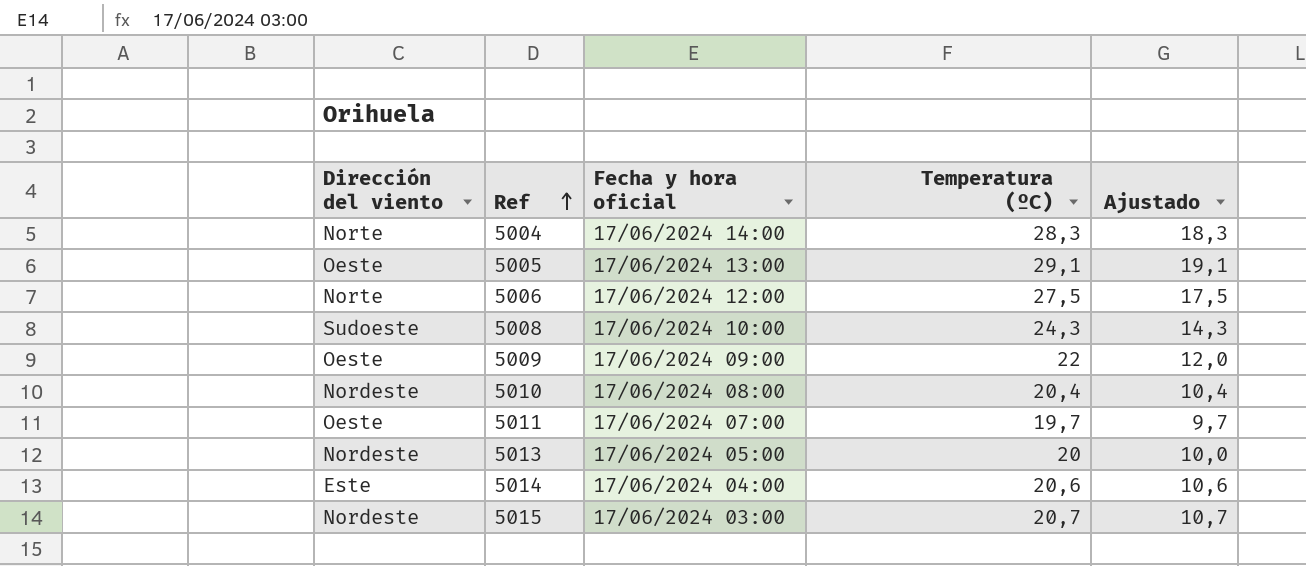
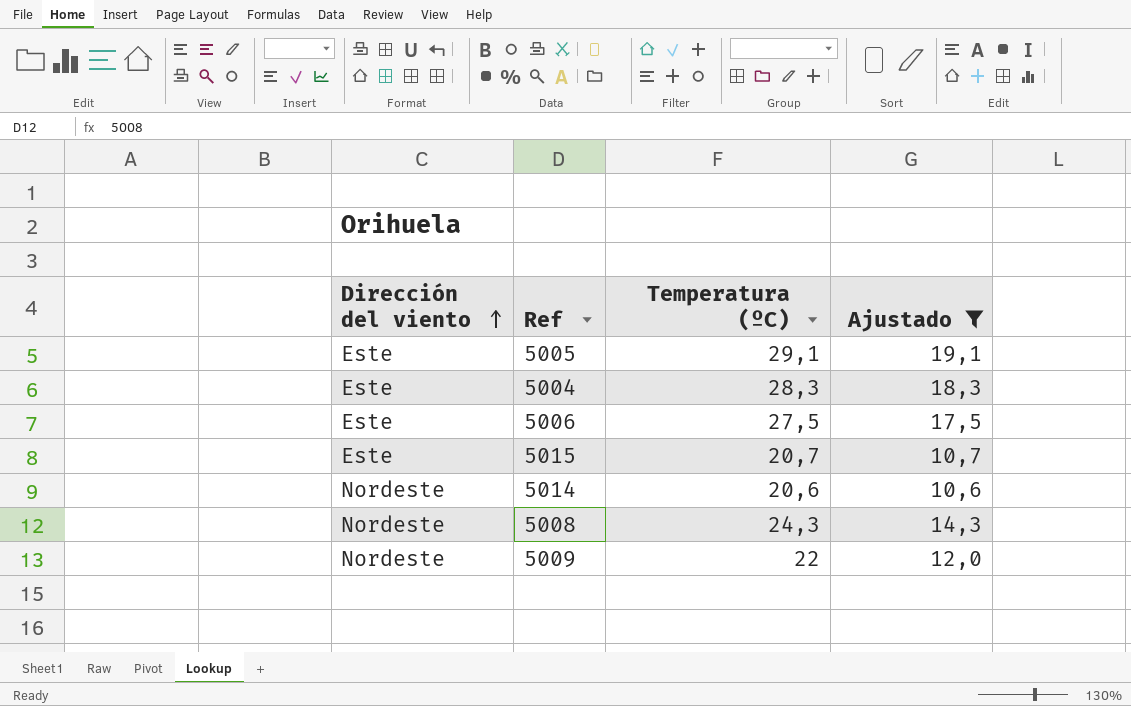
filter: none -> Ajustado >= 10,6
row order: Ref ascending -> Dirección del viento ascending
column Fecha y hora oficial | position: 3 -> none
5005 | Dirección del viento: Oeste -> Este
5004 | Dirección del viento: Norte -> Este
5006 | Dirección del viento: Norte -> Este
5015 | Dirección del viento: Nordeste -> Este
5014 | Dirección del viento: Este -> Nordeste
5008 | Dirección del viento: Sudoeste -> Nordeste
5009 | Dirección del viento: Oeste -> Nordeste

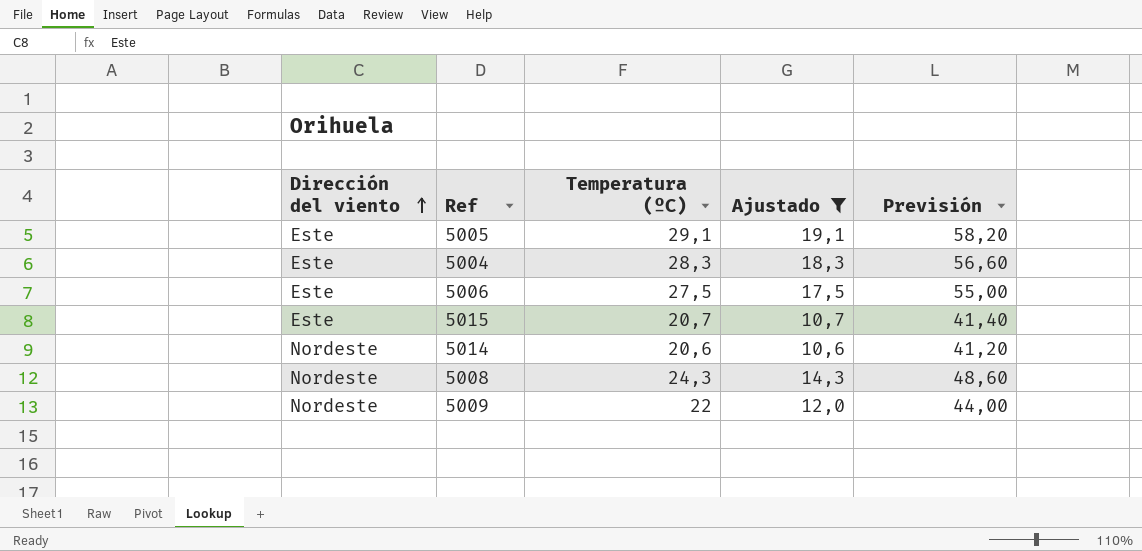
column Previsión | formula: none -> [Temperatura (ºC)] * 2

